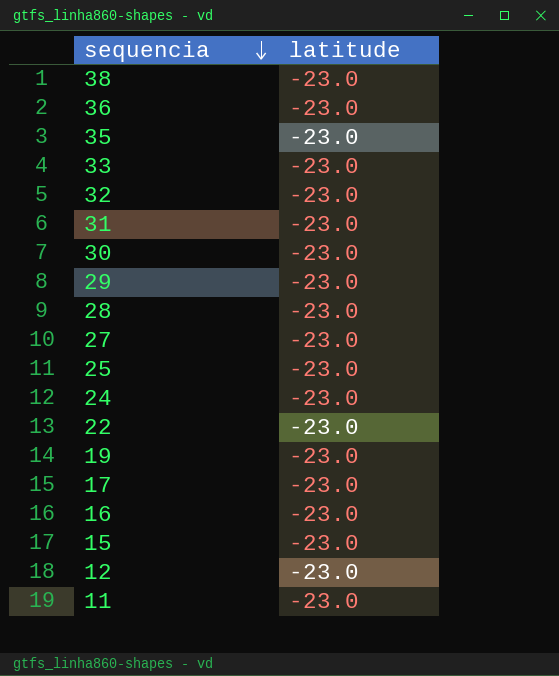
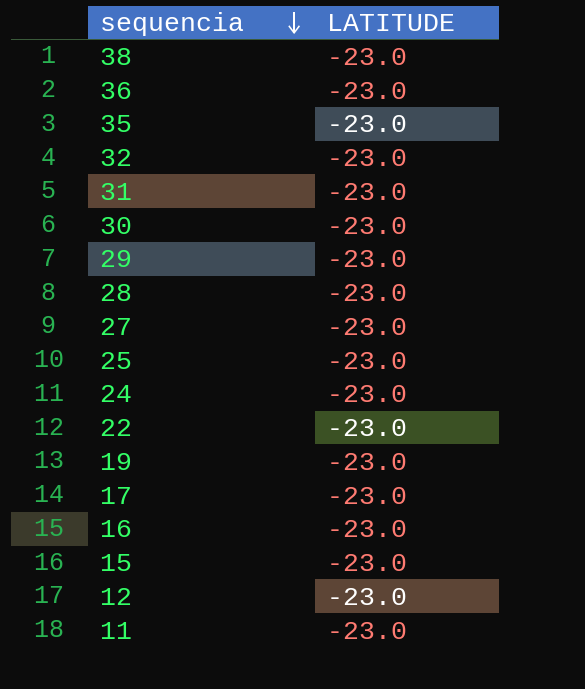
column name: latitude -> LATITUDE
row 33: -23.0 -> none

